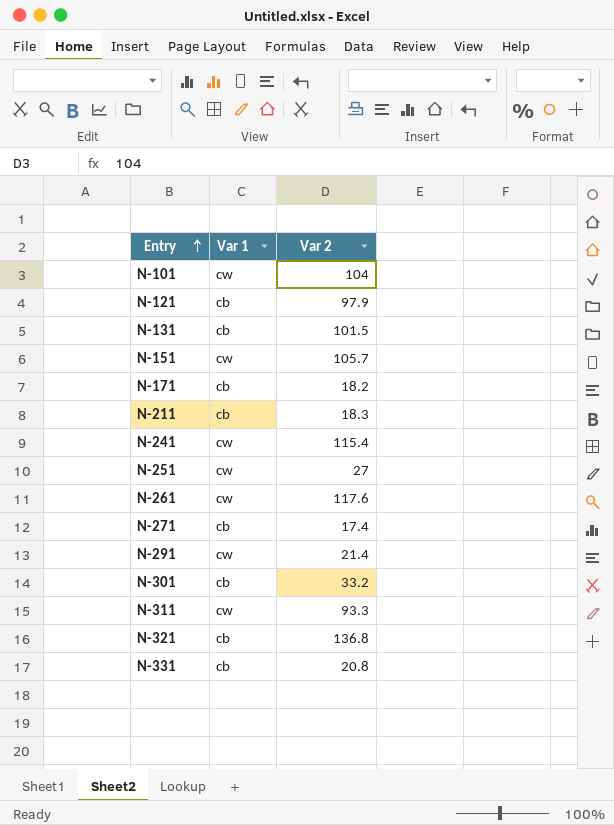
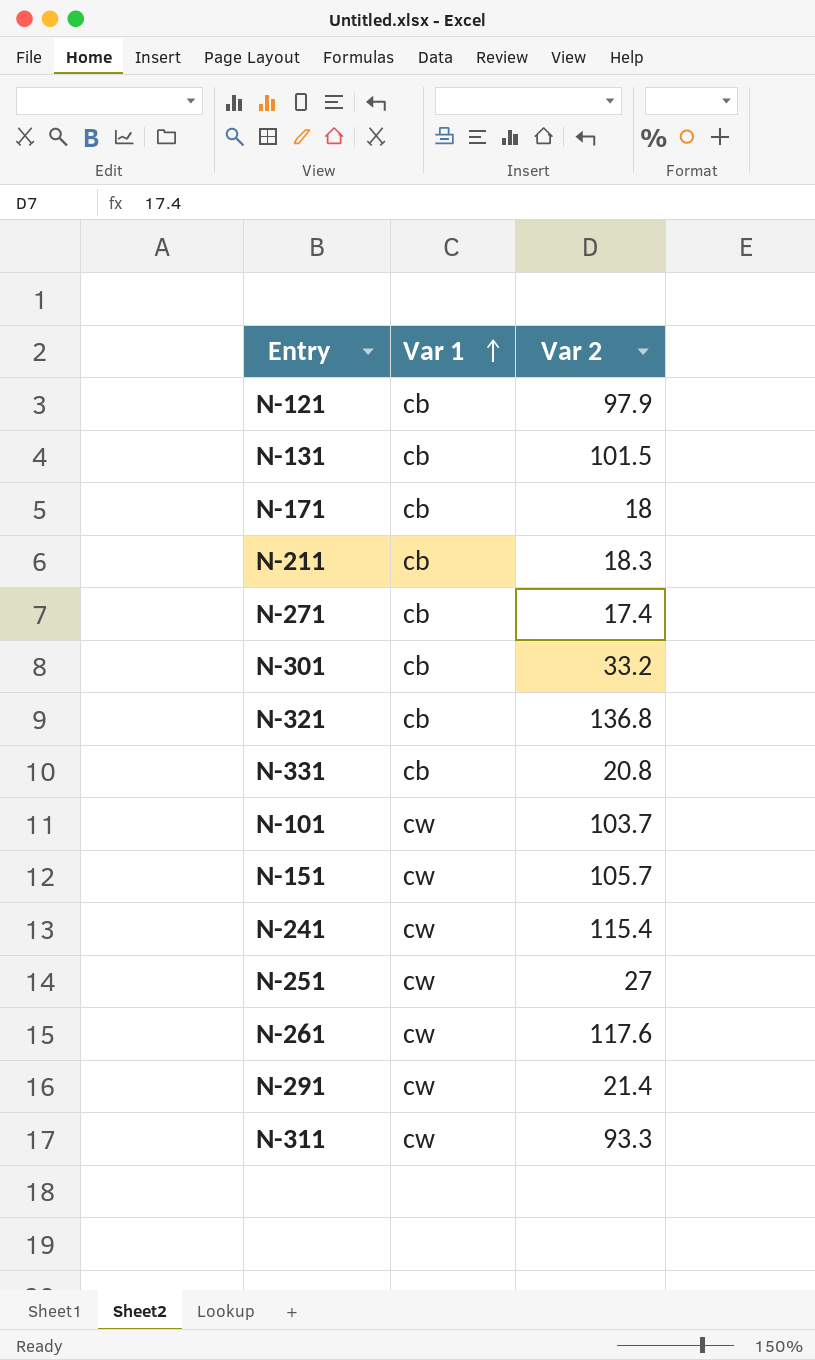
row order: Entry ascending -> Var 1 ascending
N-171 | Var 2: 18.2 -> 18
N-101 | Var 2: 104 -> 103.7

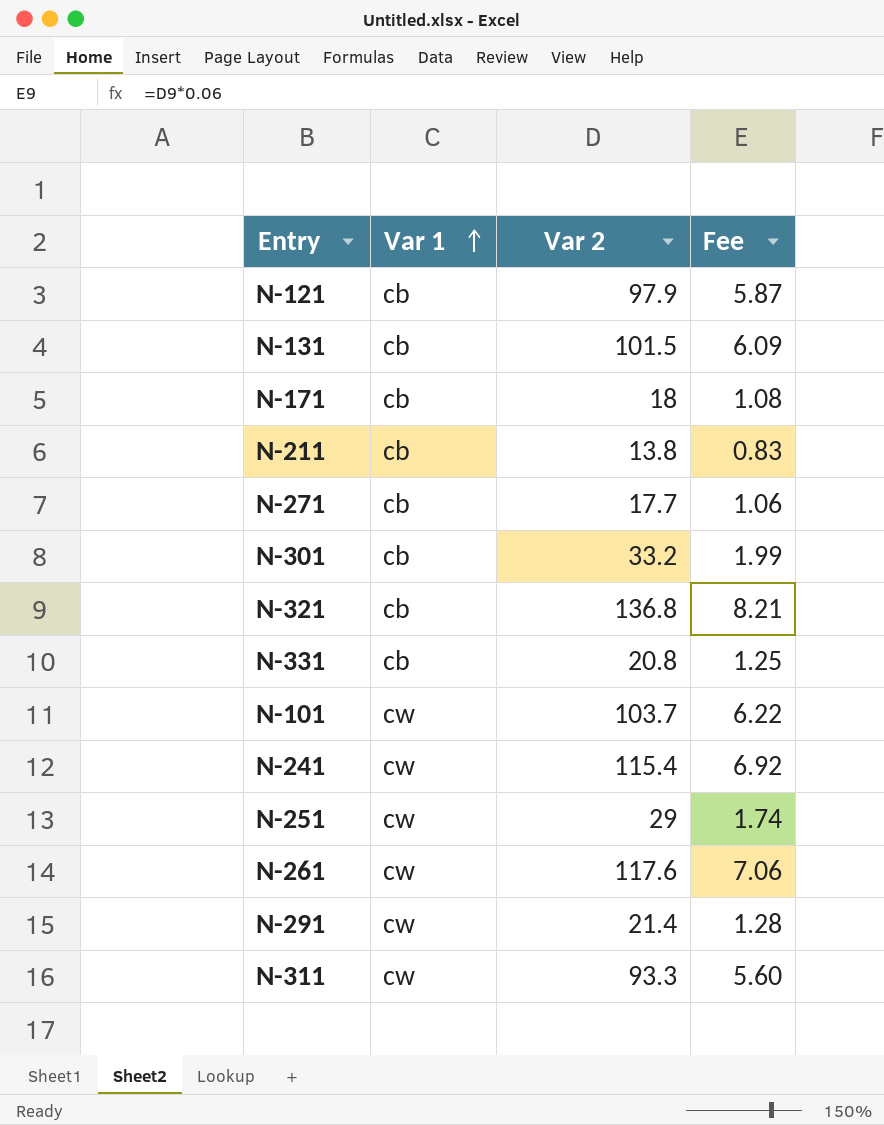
column Fee | formula: none -> [Var 2] * 0.06
row N-151: cw | 105.7 -> none
N-211 | Var 2: 18.3 -> 13.8
N-271 | Var 2: 17.4 -> 17.7
N-251 | Var 2: 27 -> 29

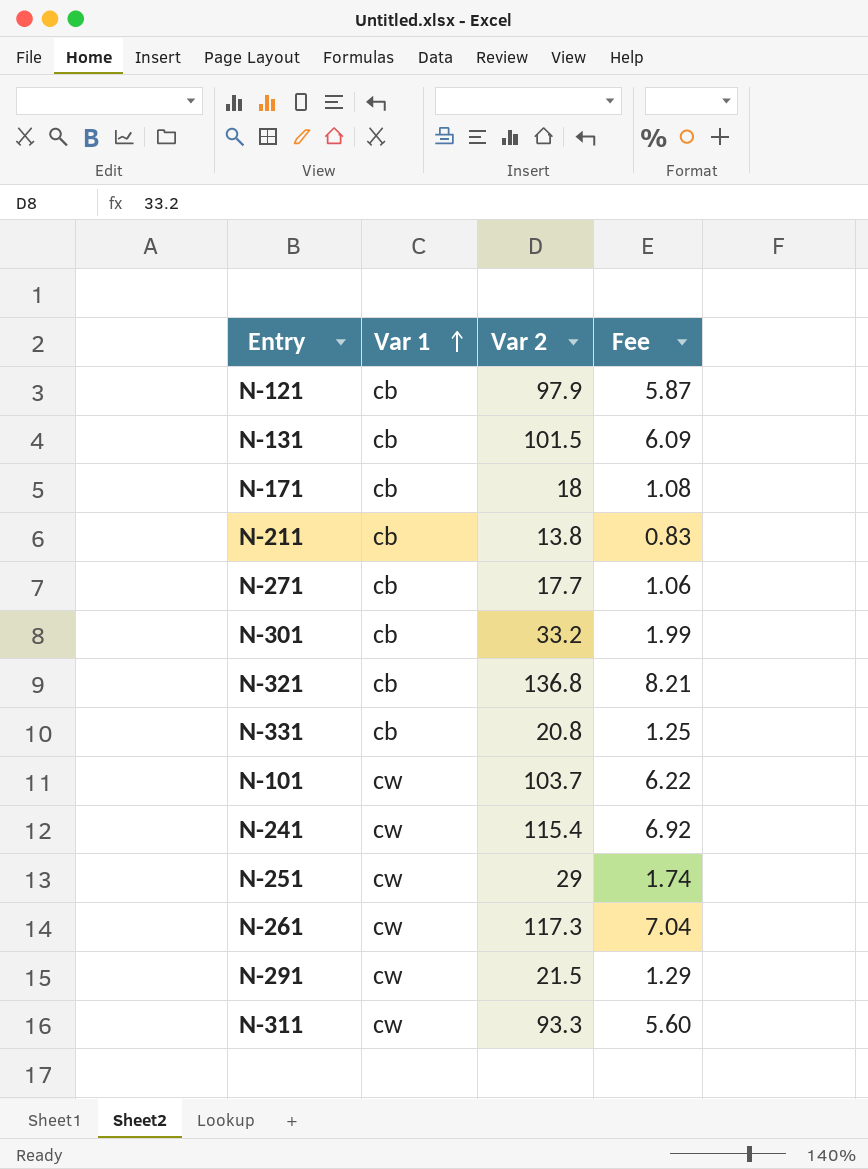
N-261 | Var 2: 117.6 -> 117.3
N-261 | Fee: 7.06 -> 7.04
N-291 | Var 2: 21.4 -> 21.5
N-291 | Fee: 1.28 -> 1.29

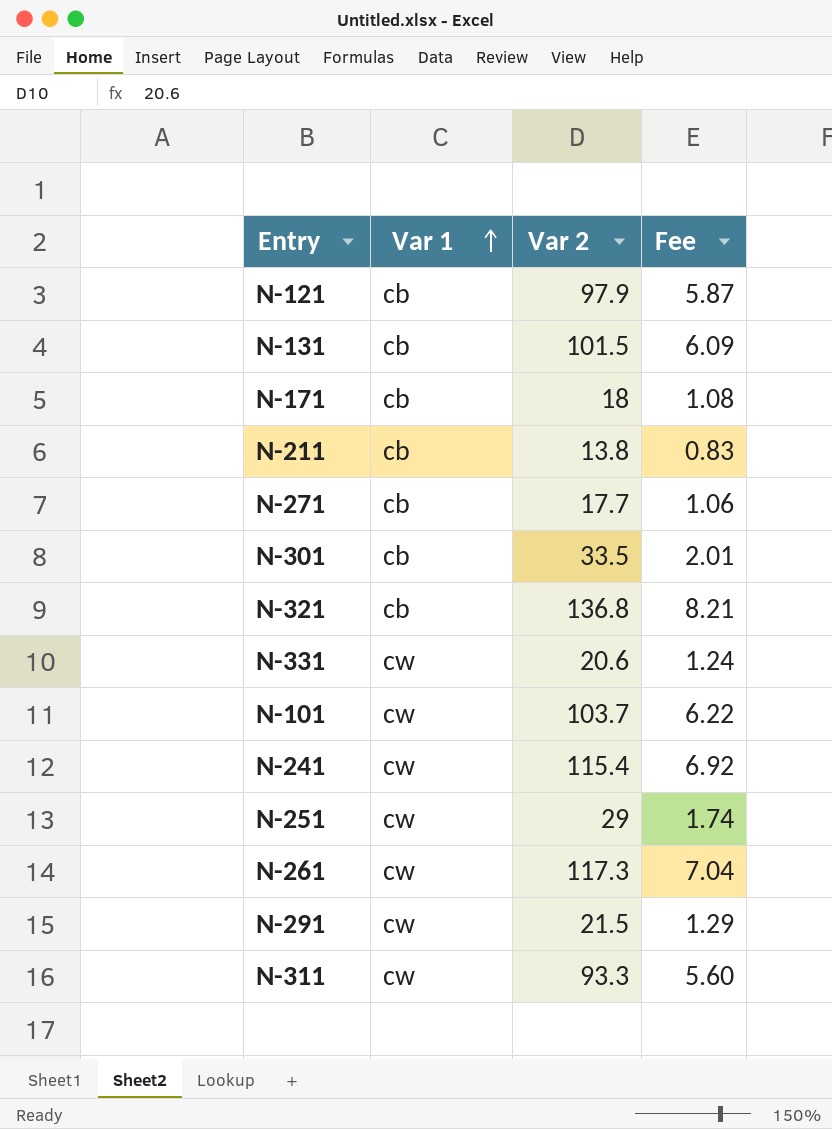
N-301 | Var 2: 33.2 -> 33.5
N-301 | Fee: 1.99 -> 2.01
N-331 | Var 1: cb -> cw
N-331 | Var 2: 20.8 -> 20.6
N-331 | Fee: 1.25 -> 1.24

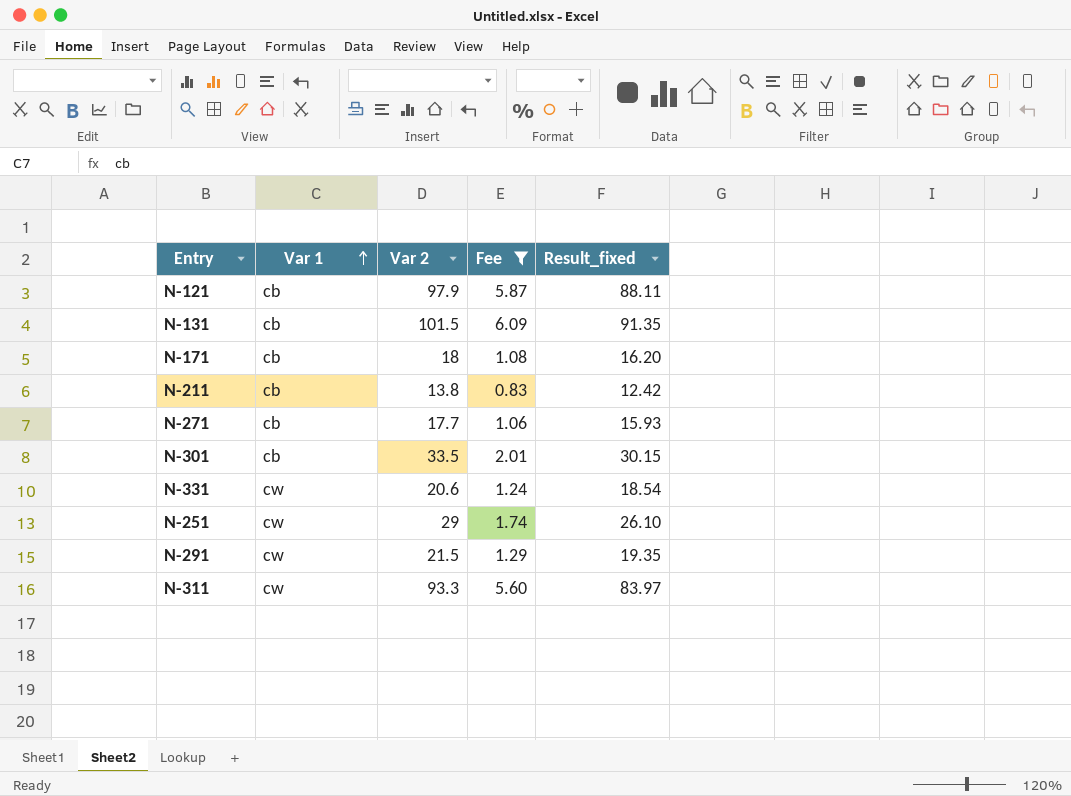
filter: none -> Fee <= 6.09
column Result_fixed | formula: none -> [Var 2] * 0.9

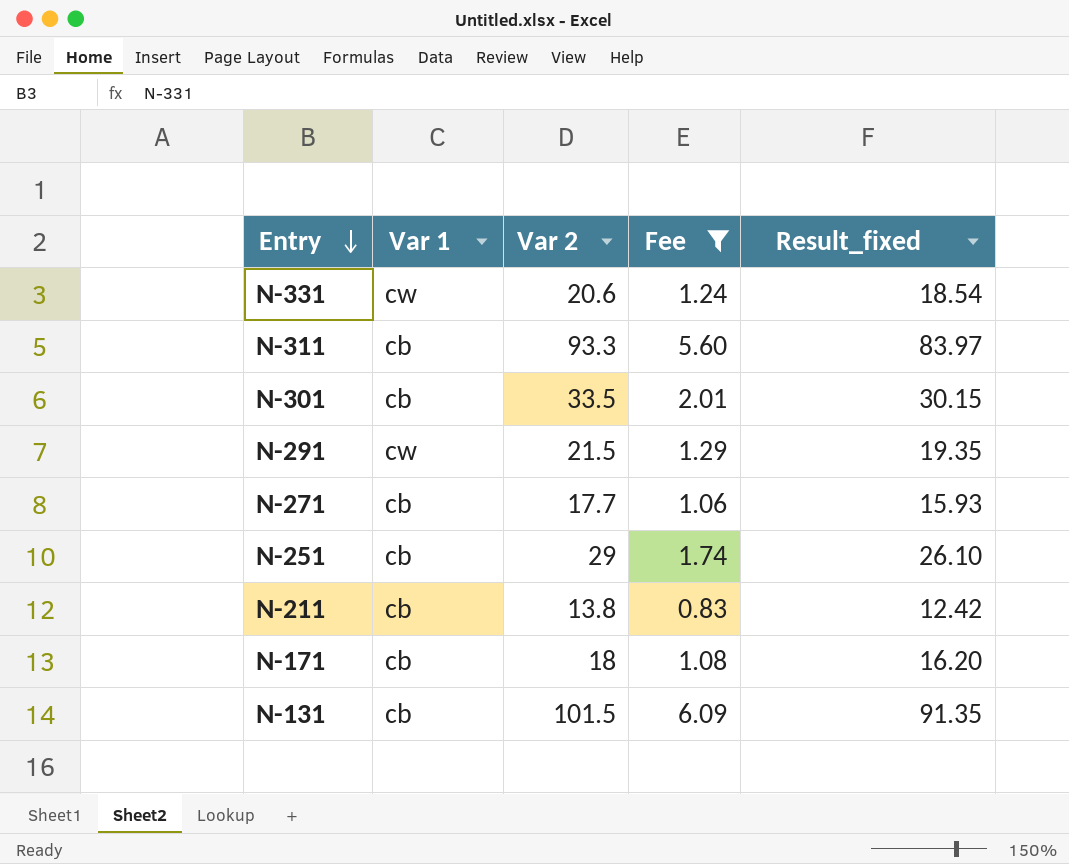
row order: Var 1 ascending -> Entry descending
row N-121: cb | 97.9 | 5.87 | 88.11 -> none
N-311 | Var 1: cw -> cb
N-251 | Var 1: cw -> cb

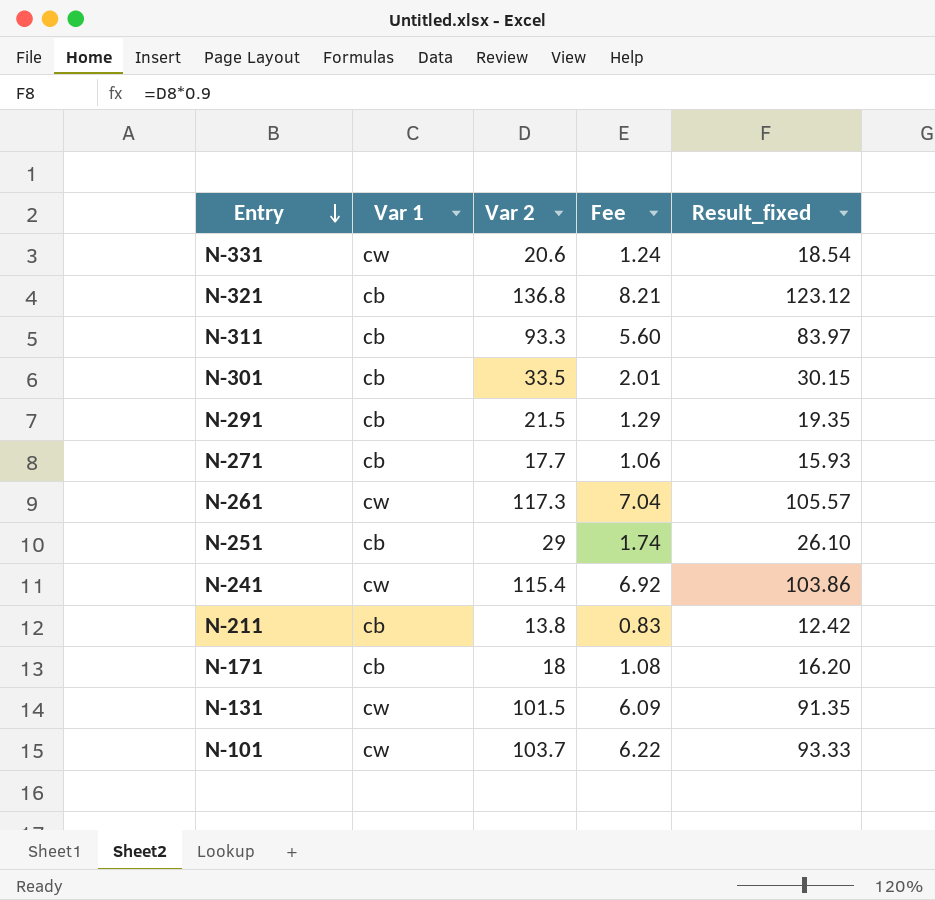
filter: Fee <= 6.09 -> none
N-291 | Var 1: cw -> cb
N-131 | Var 1: cb -> cw

